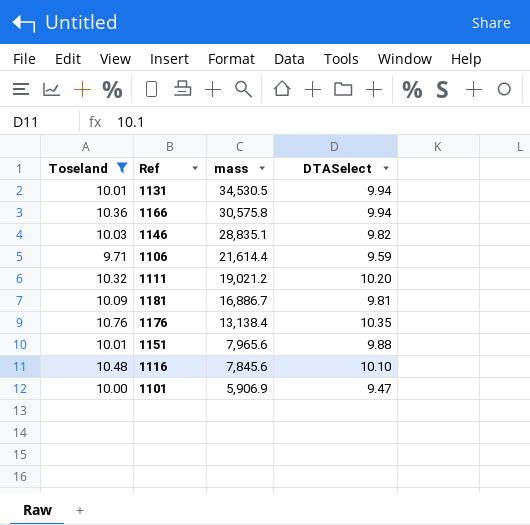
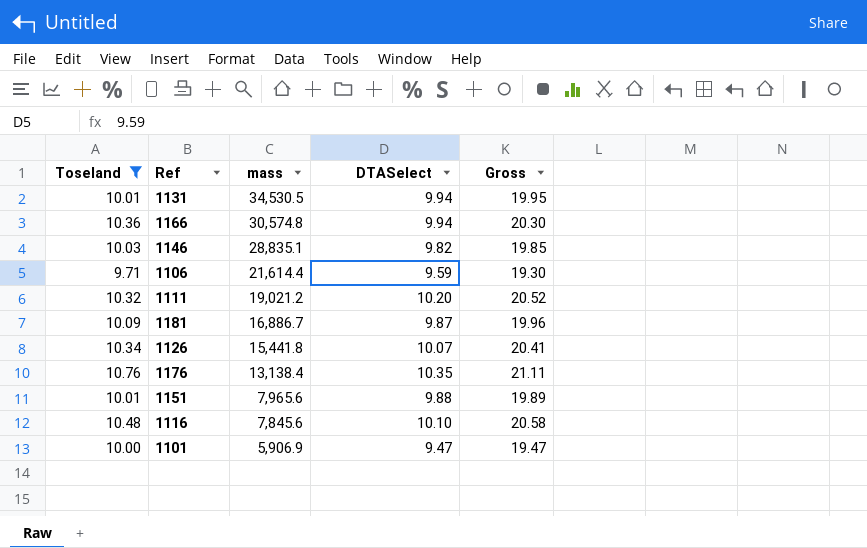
column Gross | formula: none -> [Toseland] + [DTASelect]
1166 | mass: 30,575.8 -> 30,574.8
1181 | DTASelect: 9.81 -> 9.87
row 1126: none -> 10.34 | 15,441.8 | 10.07 | 20.41

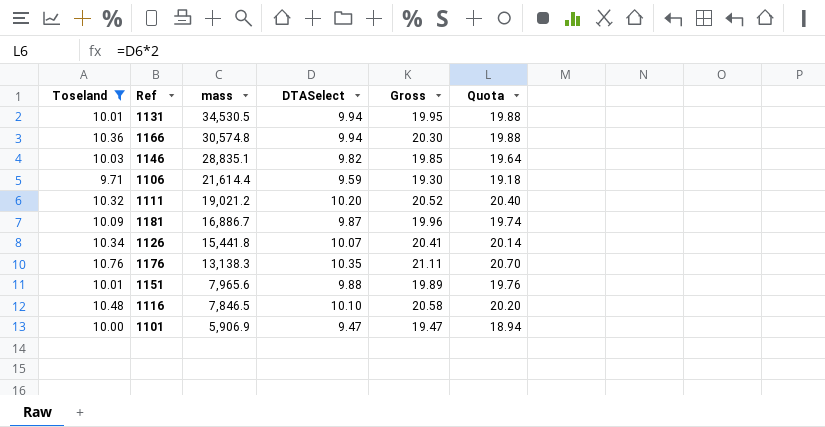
column Quota | formula: none -> [DTASelect] * 2
1176 | mass: 13,138.4 -> 13,138.3
1116 | mass: 7,845.6 -> 7,846.5

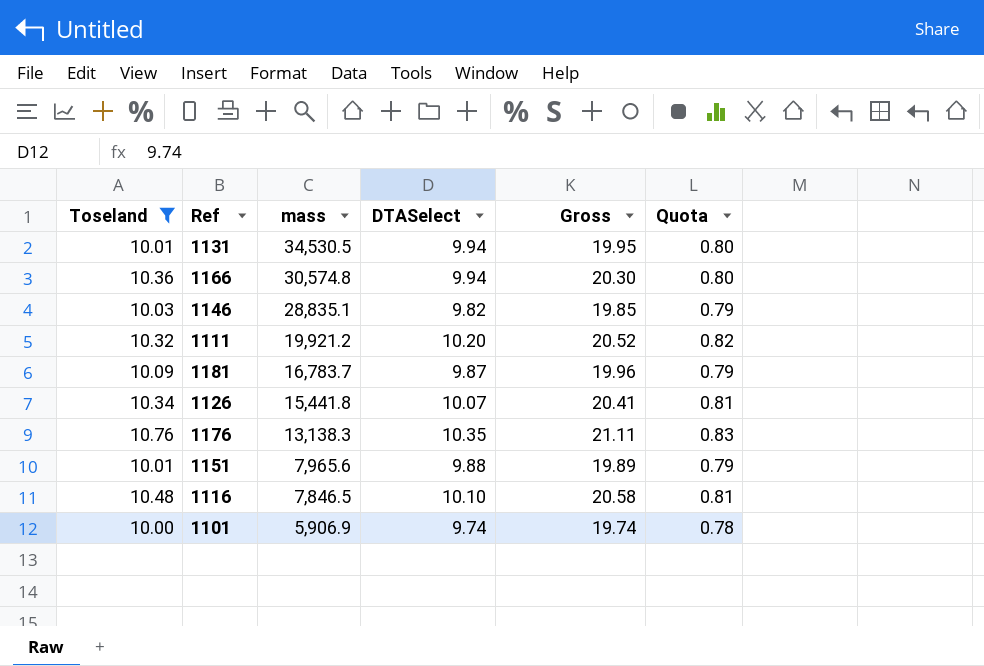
column Quota | formula: [DTASelect] * 2 -> [DTASelect] * 0.08
row 1106: 9.71 | 21,614.4 | 9.59 | 19.30 | 19.18 -> none
1111 | mass: 19,021.2 -> 19,921.2
1181 | mass: 16,886.7 -> 16,783.7
1101 | DTASelect: 9.47 -> 9.74
1101 | Gross: 19.47 -> 19.74

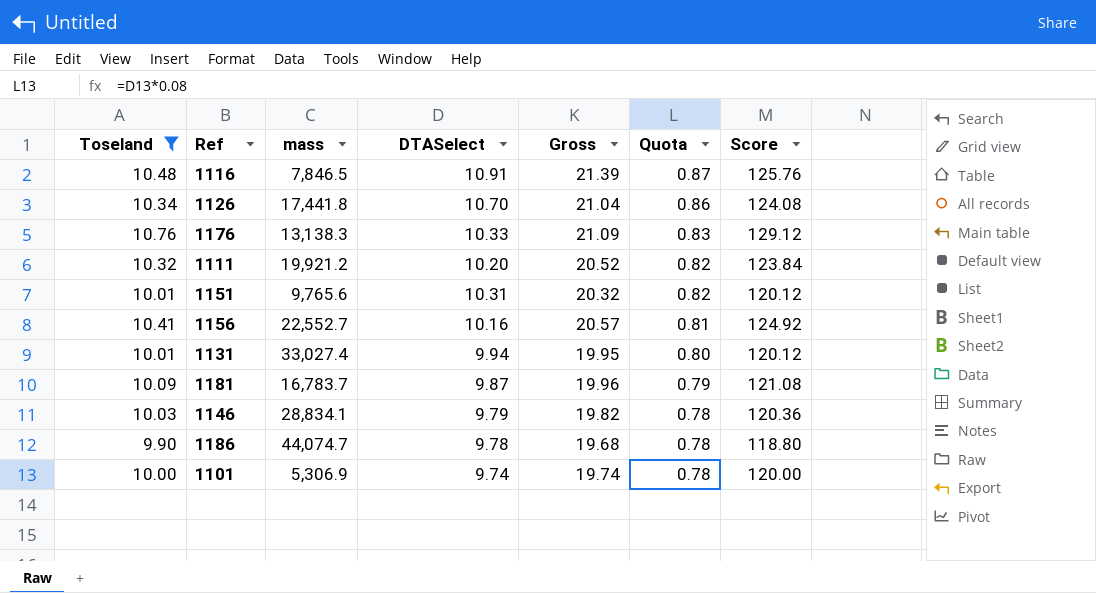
row order: mass descending -> Quota descending
column Score | formula: none -> [Toseland] * 12
row 1166: 10.36 | 30,574.8 | 9.94 | 20.30 | 0.80 -> none
1116 | DTASelect: 10.10 -> 10.91
1116 | Gross: 20.58 -> 21.39
1116 | Quota: 0.81 -> 0.87
1126 | mass: 15,441.8 -> 17,441.8
1126 | DTASelect: 10.07 -> 10.70
1126 | Gross: 20.41 -> 21.04
1126 | Quota: 0.81 -> 0.86
1176 | DTASelect: 10.35 -> 10.33
1176 | Gross: 21.11 -> 21.09
1151 | mass: 7,965.6 -> 9,765.6
1151 | DTASelect: 9.88 -> 10.31
1151 | Gross: 19.89 -> 20.32
1151 | Quota: 0.79 -> 0.82
row 1156: none -> 10.41 | 22,552.7 | 10.16 | 20.57 | 0.81 | 124.92
1131 | mass: 34,530.5 -> 33,027.4
1146 | mass: 28,835.1 -> 28,834.1
1146 | DTASelect: 9.82 -> 9.79
1146 | Gross: 19.85 -> 19.82
1146 | Quota: 0.79 -> 0.78
row 1186: none -> 9.90 | 44,074.7 | 9.78 | 19.68 | 0.78 | 118.80
1101 | mass: 5,906.9 -> 5,306.9

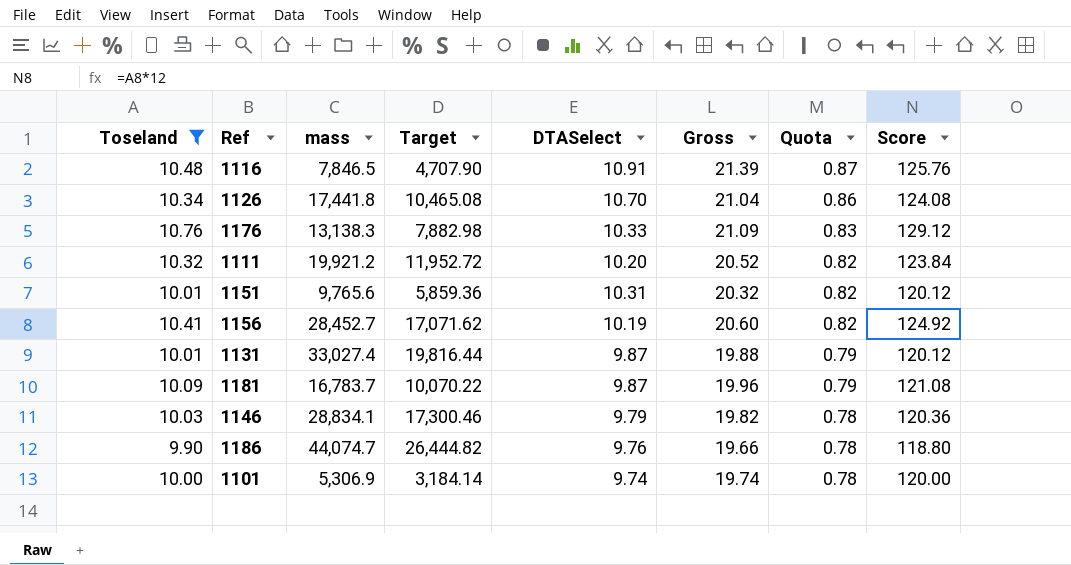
column Target | formula: none -> [mass] * 0.6
1156 | mass: 22,552.7 -> 28,452.7
1156 | DTASelect: 10.16 -> 10.19
1156 | Gross: 20.57 -> 20.60
1156 | Quota: 0.81 -> 0.82
1131 | DTASelect: 9.94 -> 9.87
1131 | Gross: 19.95 -> 19.88
1131 | Quota: 0.80 -> 0.79
1186 | DTASelect: 9.78 -> 9.76
1186 | Gross: 19.68 -> 19.66

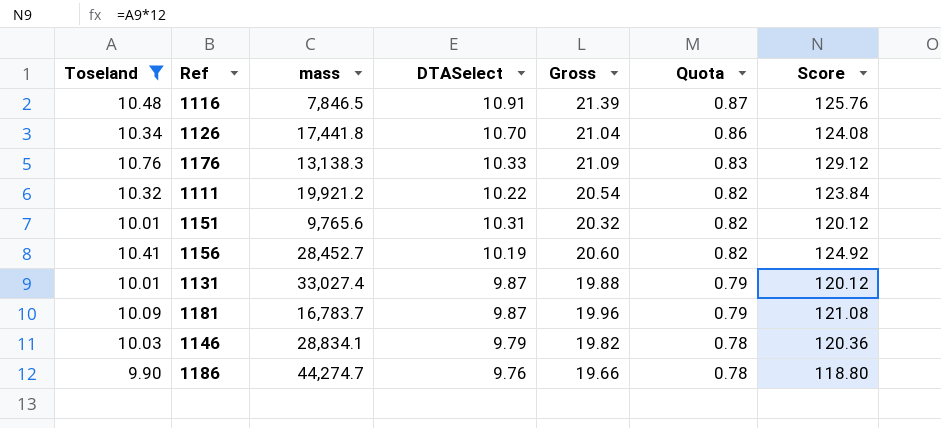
column Target | formula: [mass] * 0.6 -> none
row 1101: 10.00 | 5,306.9 | 3,184.14 | 9.74 | 19.74 | 0.78 | 120.00 -> none
1111 | DTASelect: 10.20 -> 10.22
1111 | Gross: 20.52 -> 20.54
1186 | mass: 44,074.7 -> 44,274.7

